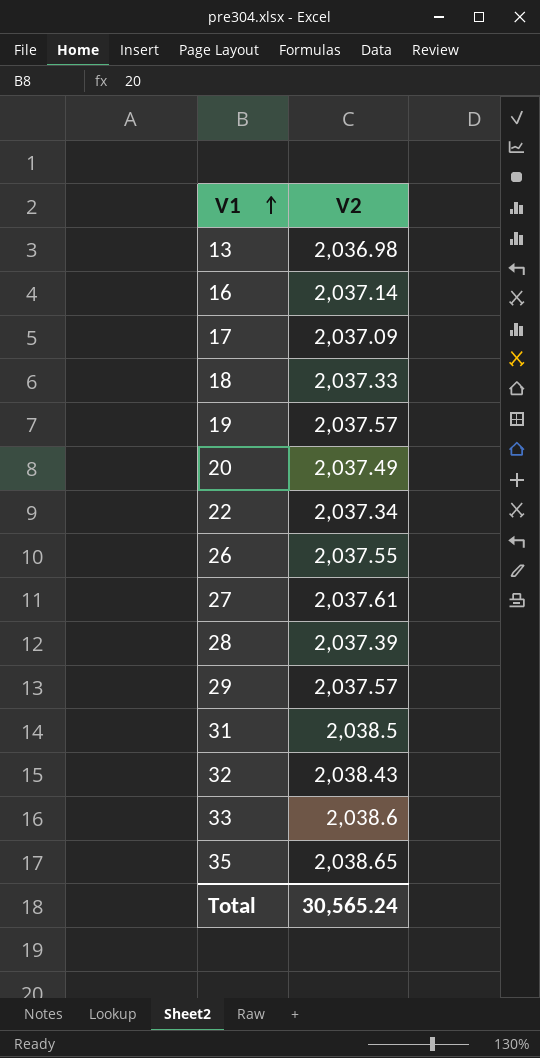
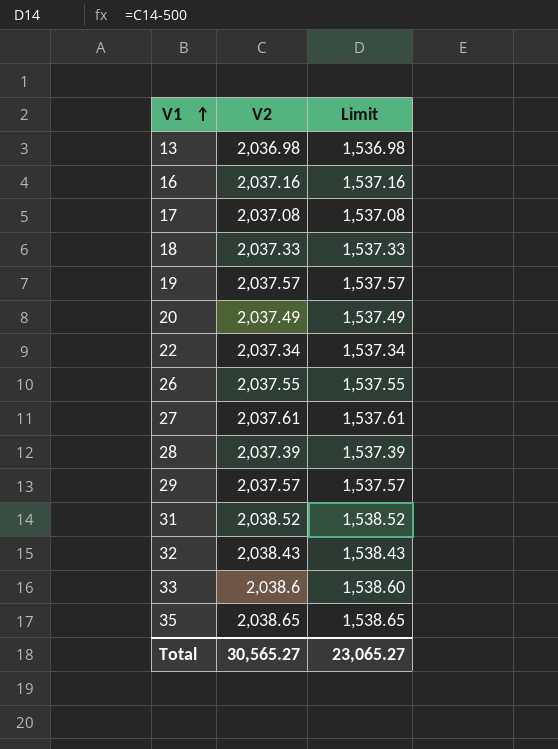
column Limit | formula: none -> [V2] - 500
16 | V2: 2,037.14 -> 2,037.16
17 | V2: 2,037.09 -> 2,037.08
31 | V2: 2,038.5 -> 2,038.52
Total | V2: 30,565.24 -> 30,565.27

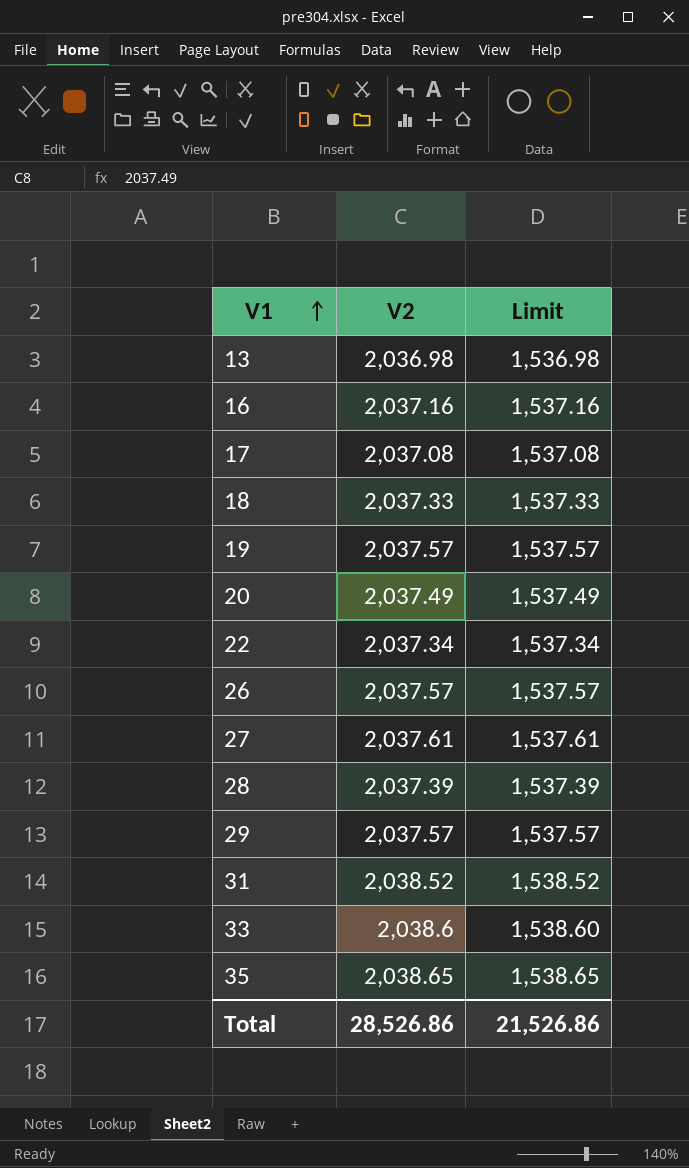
row 32: 2,038.43 | 1,538.43 -> none
26 | V2: 2,037.55 -> 2,037.57
26 | Limit: 1,537.55 -> 1,537.57
Total | V2: 30,565.27 -> 28,526.86
Total | Limit: 23,065.27 -> 21,526.86

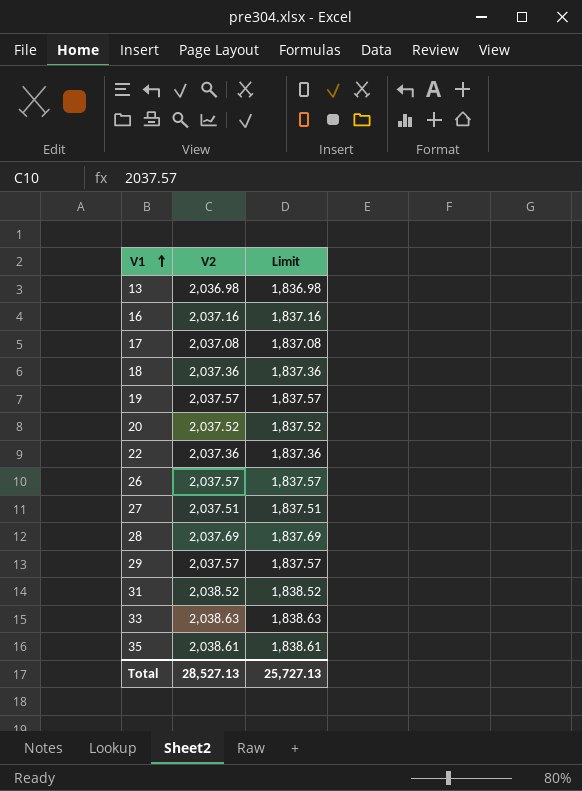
column Limit | formula: [V2] - 500 -> [V2] - 200
18 | V2: 2,037.33 -> 2,037.36
20 | V2: 2,037.49 -> 2,037.52
22 | V2: 2,037.34 -> 2,037.36
27 | V2: 2,037.61 -> 2,037.51
28 | V2: 2,037.39 -> 2,037.69
33 | V2: 2,038.6 -> 2,038.63
35 | V2: 2,038.65 -> 2,038.61
Total | V2: 28,526.86 -> 28,527.13
Total | Limit: 21,526.86 -> 25,727.13

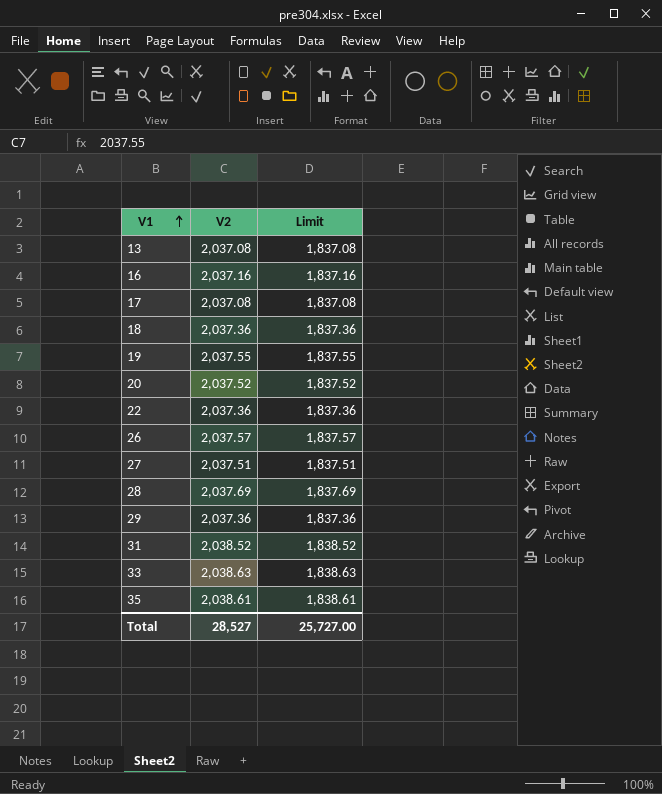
13 | V2: 2,036.98 -> 2,037.08
13 | Limit: 1,836.98 -> 1,837.08
19 | V2: 2,037.57 -> 2,037.55
19 | Limit: 1,837.57 -> 1,837.55
29 | V2: 2,037.57 -> 2,037.36
29 | Limit: 1,837.57 -> 1,837.36
Total | V2: 28,527.13 -> 28,527
Total | Limit: 25,727.13 -> 25,727.00

